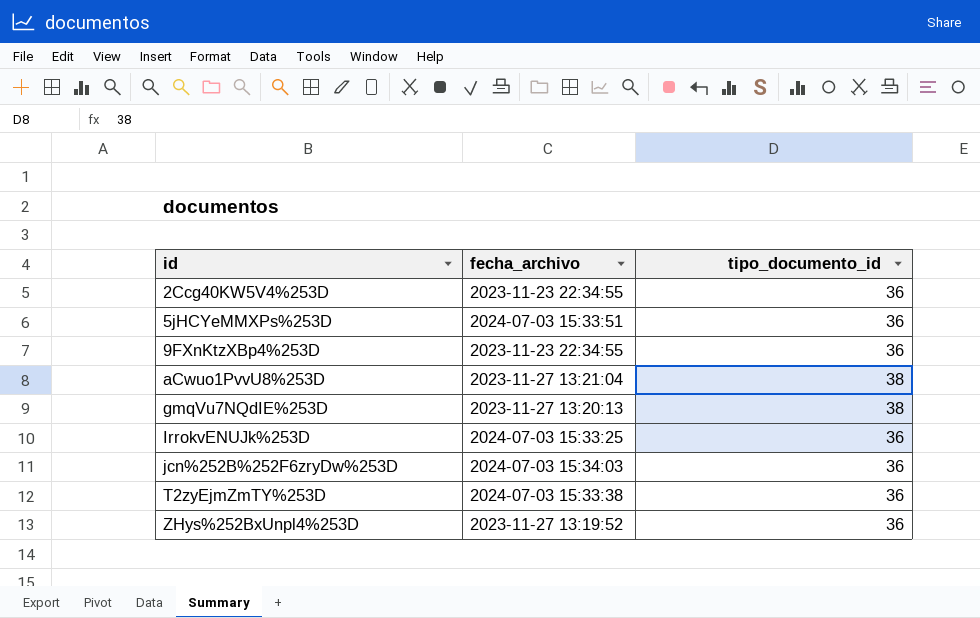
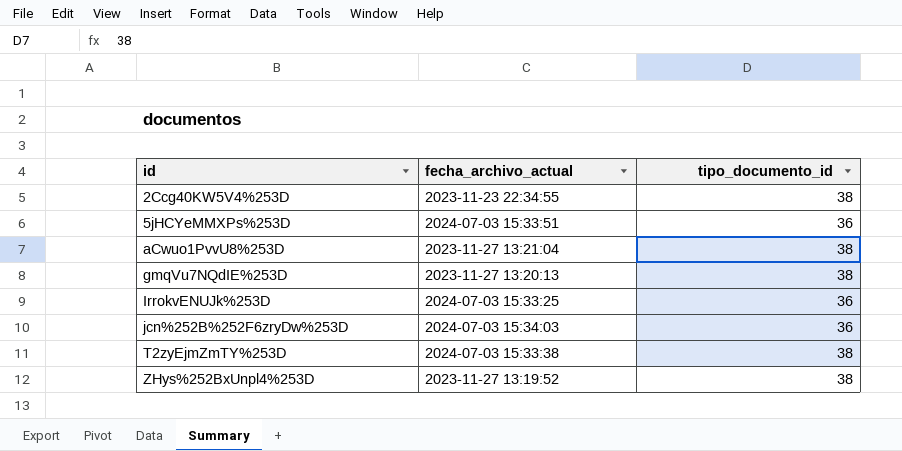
column name: fecha_archivo -> fecha_archivo_actual
row 9FXnKtzXBp4%253D: 2023-11-23 22:34:55 | 36 -> none
2Ccg40KW5V4%253D | tipo_documento_id: 36 -> 38
T2zyEjmZmTY%253D | tipo_documento_id: 36 -> 38
ZHys%252BxUnpl4%253D | tipo_documento_id: 36 -> 38

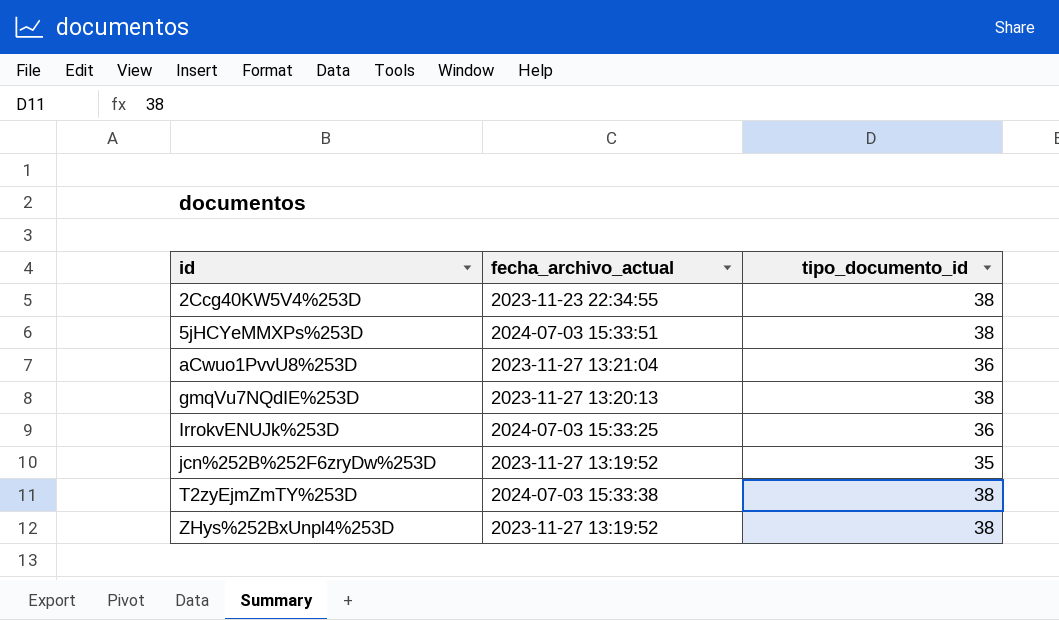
5jHCYeMMXPs%253D | tipo_documento_id: 36 -> 38
aCwuo1PvvU8%253D | tipo_documento_id: 38 -> 36
jcn%252B%252F6zryDw%253D | fecha_archivo_actual: 2024-07-03 15:34:03 -> 2023-11-27 13:19:52
jcn%252B%252F6zryDw%253D | tipo_documento_id: 36 -> 35

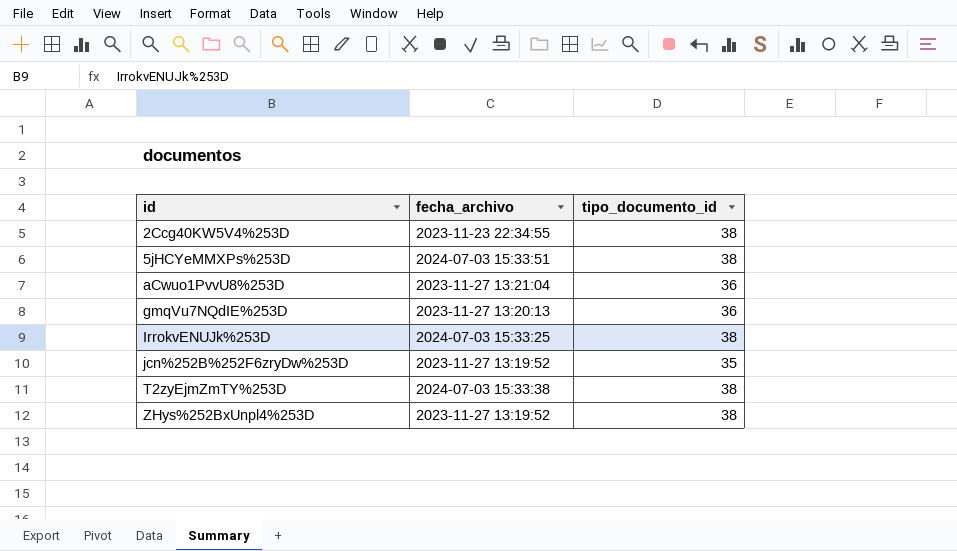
column name: fecha_archivo_actual -> fecha_archivo
gmqVu7NQdIE%253D | tipo_documento_id: 38 -> 36
IrrokvENUJk%253D | tipo_documento_id: 36 -> 38

